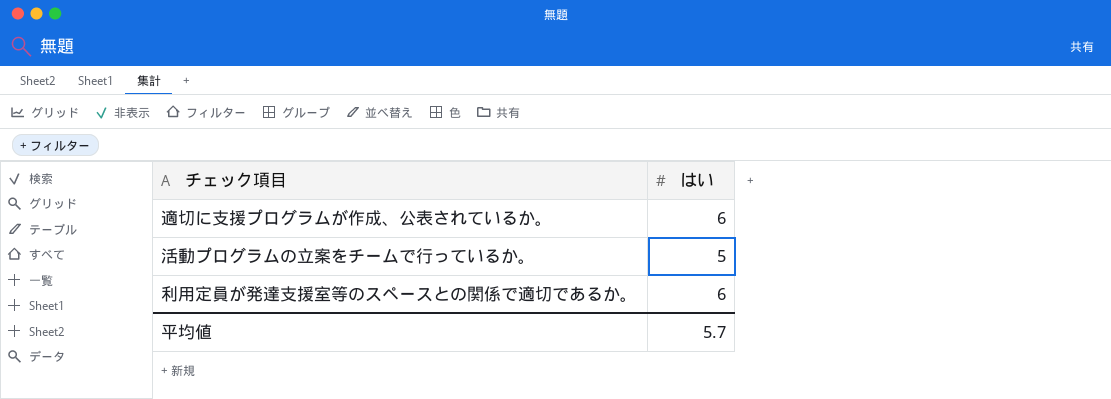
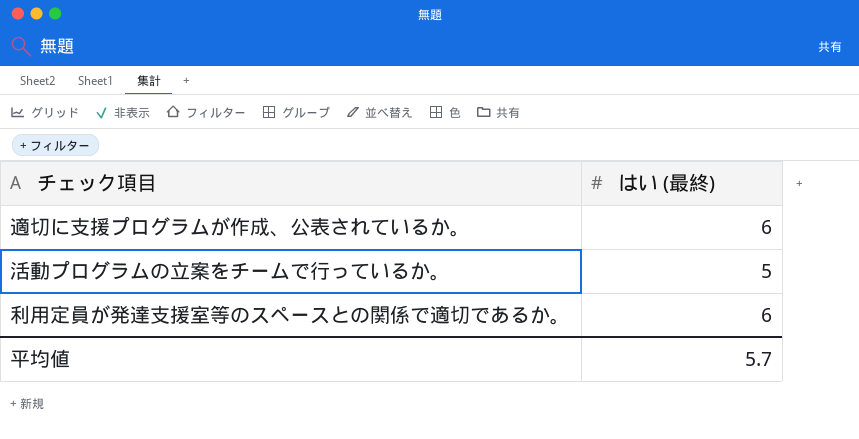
column name: はい -> はい (最終)

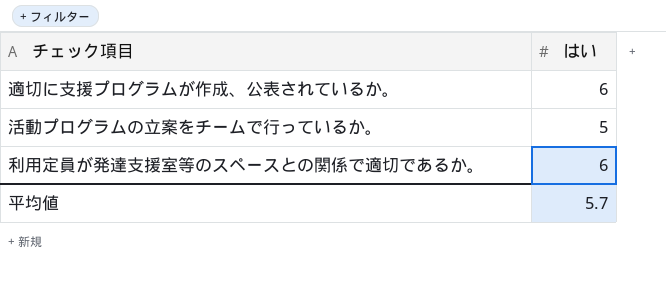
column name: はい (最終) -> はい

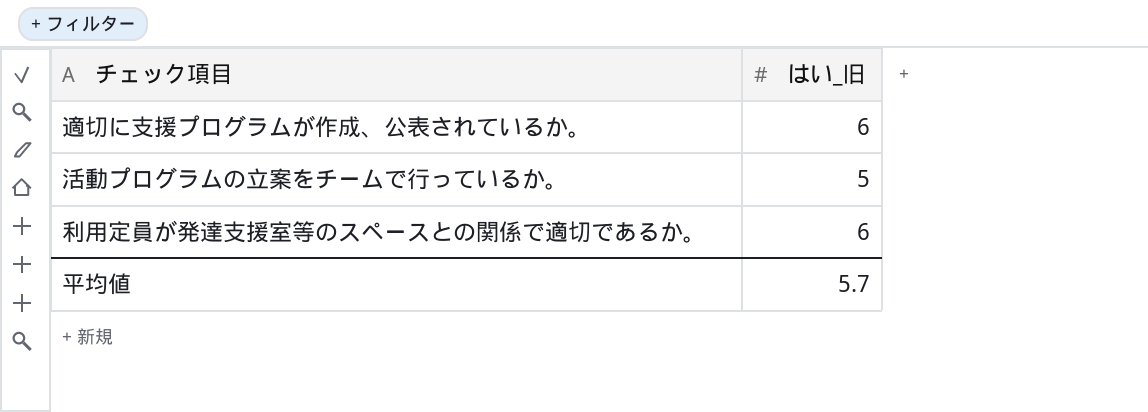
column name: はい -> はい_旧

